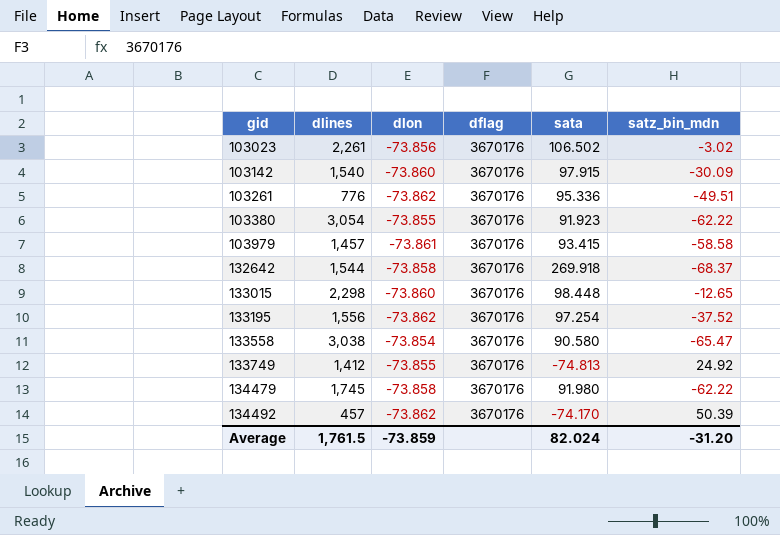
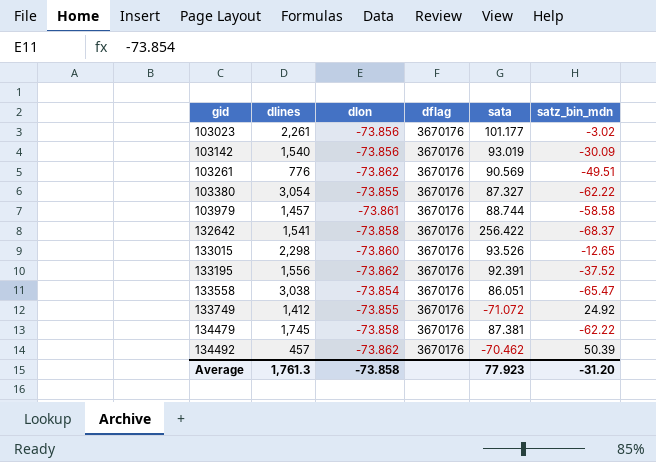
103023 | sata: 106.502 -> 101.177
103142 | dlon: -73.860 -> -73.856
103142 | sata: 97.915 -> 93.019
103261 | sata: 95.336 -> 90.569
103380 | sata: 91.923 -> 87.327
103979 | sata: 93.415 -> 88.744
132642 | dlines: 1,544 -> 1,541
132642 | sata: 269.918 -> 256.422
133015 | sata: 98.448 -> 93.526
133195 | sata: 97.254 -> 92.391
133558 | sata: 90.580 -> 86.051
133749 | sata: -74.813 -> -71.072
134479 | sata: 91.980 -> 87.381
134492 | sata: -74.170 -> -70.462
Average | dlines: 1,761.5 -> 1,761.3
Average | dlon: -73.859 -> -73.858
Average | sata: 82.024 -> 77.923

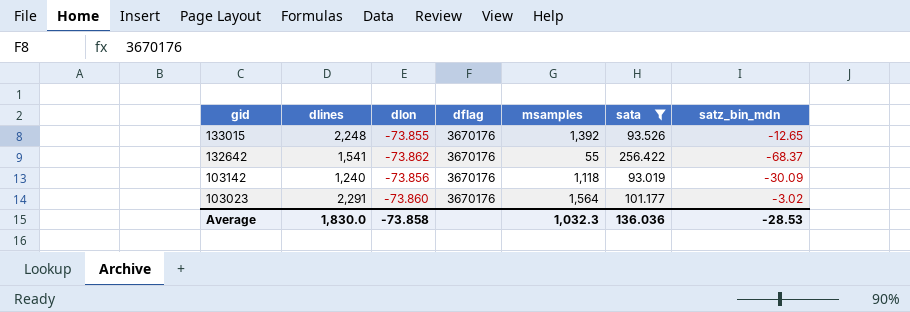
filter: none -> sata >= 93.019
row order: gid ascending -> gid descending
column msamples | position: none -> 5
133015 | dlines: 2,298 -> 2,248
133015 | dlon: -73.860 -> -73.855
132642 | dlon: -73.858 -> -73.862
103142 | dlines: 1,540 -> 1,240
103023 | dlines: 2,261 -> 2,291
103023 | dlon: -73.856 -> -73.860
Average | dlines: 1,761.3 -> 1,830.0
Average | sata: 77.923 -> 136.036
Average | satz_bin_mdn: -31.20 -> -28.53

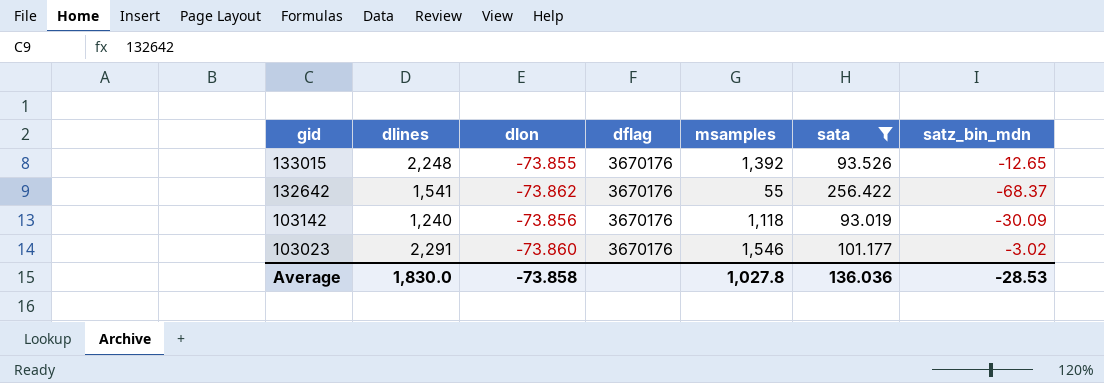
103023 | msamples: 1,564 -> 1,546
Average | msamples: 1,032.3 -> 1,027.8

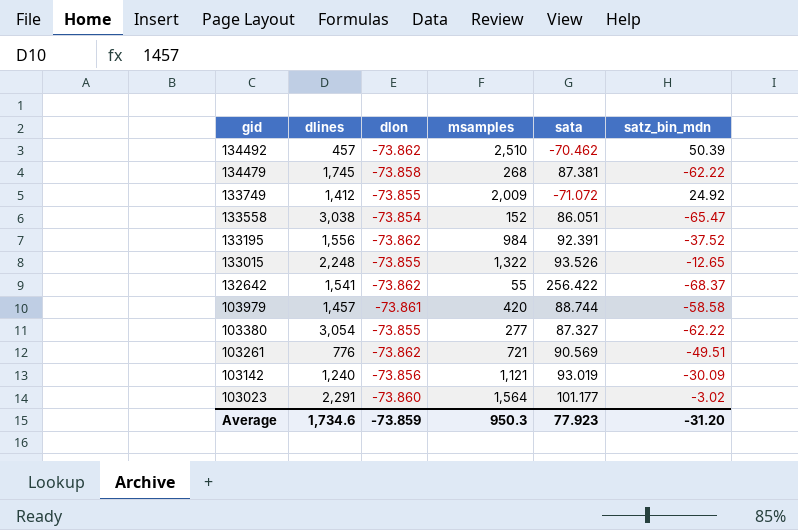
filter: sata >= 93.019 -> none
column dflag | position: 4 -> none
133015 | msamples: 1,392 -> 1,322
103142 | msamples: 1,118 -> 1,121
103023 | msamples: 1,546 -> 1,564
Average | dlines: 1,830.0 -> 1,734.6
Average | dlon: -73.858 -> -73.859
Average | msamples: 1,027.8 -> 950.3
Average | sata: 136.036 -> 77.923
Average | satz_bin_mdn: -28.53 -> -31.20

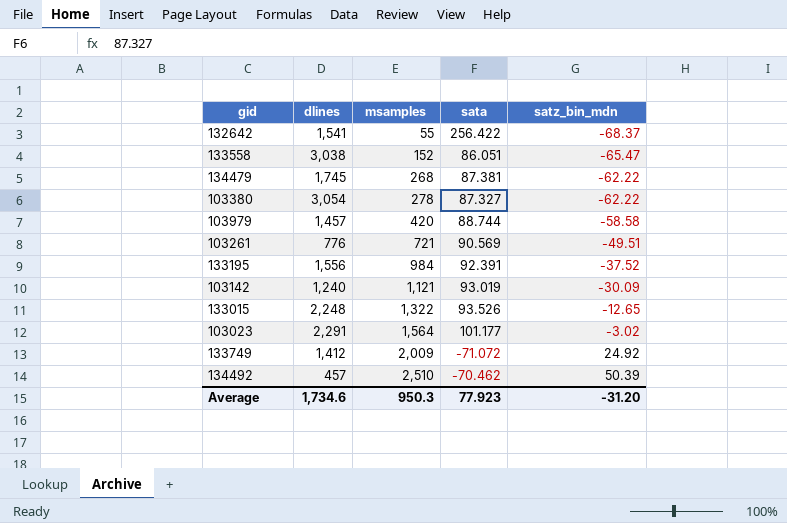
row order: gid descending -> msamples ascending
column dlon | position: 3 -> none
103380 | msamples: 277 -> 278

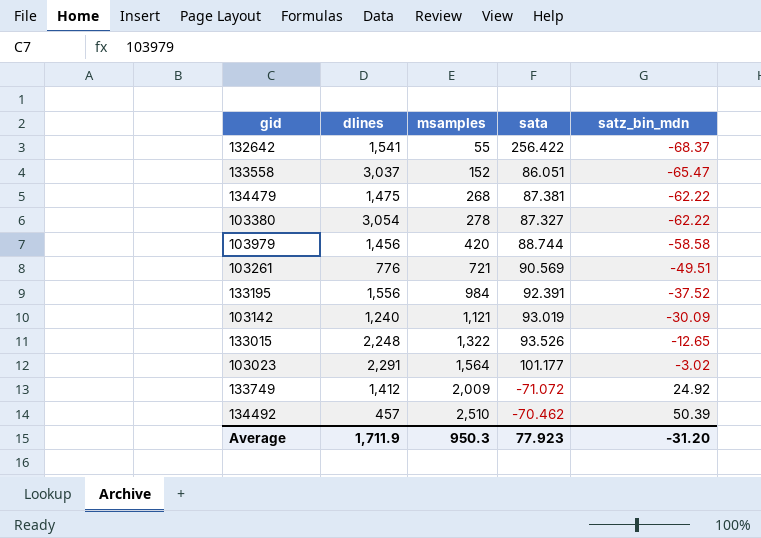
133558 | dlines: 3,038 -> 3,037
134479 | dlines: 1,745 -> 1,475
103979 | dlines: 1,457 -> 1,456
Average | dlines: 1,734.6 -> 1,711.9

